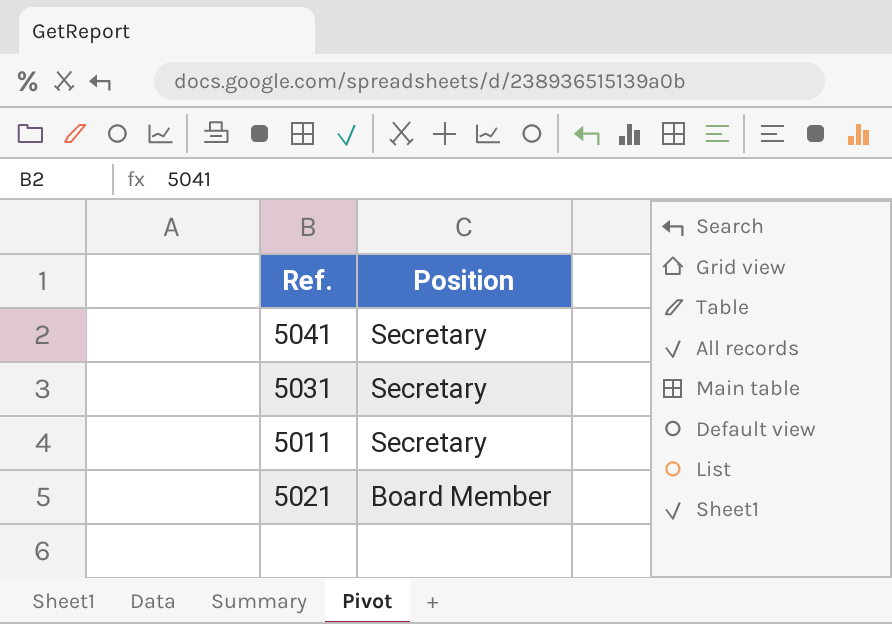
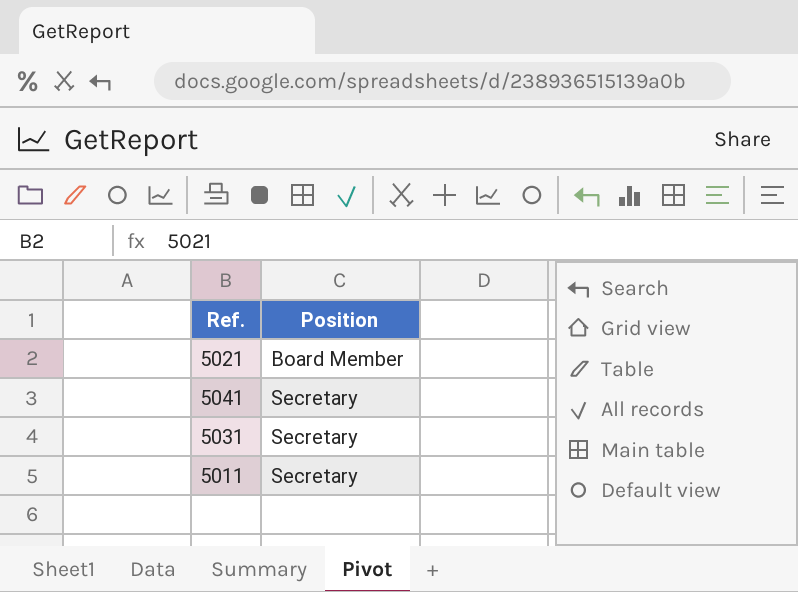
row order: Position descending -> Position ascending

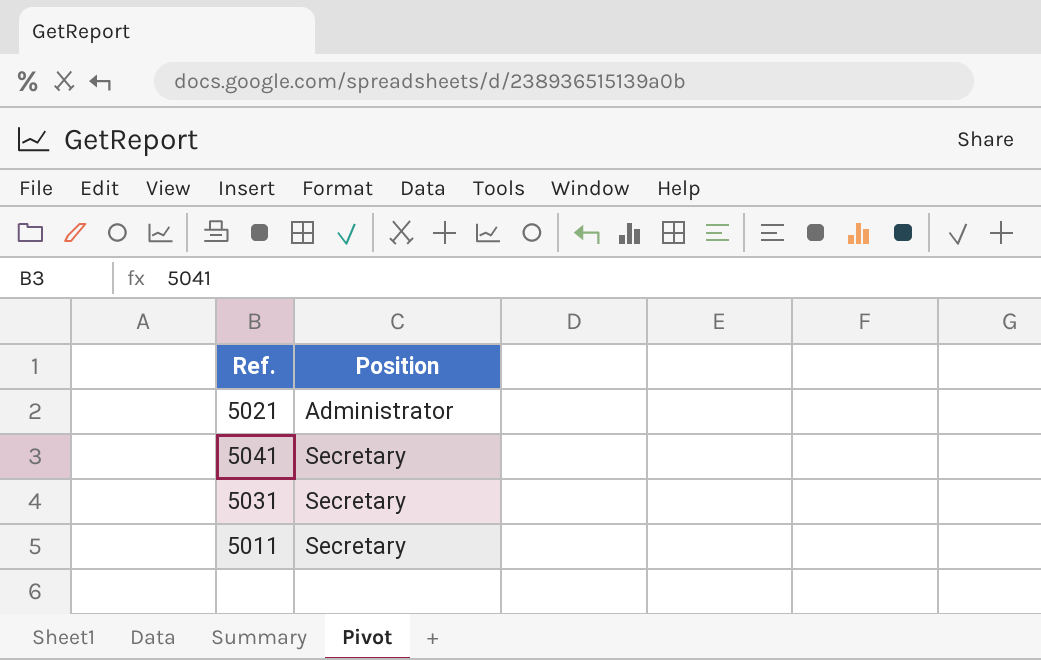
5021 | Position: Board Member -> Administrator

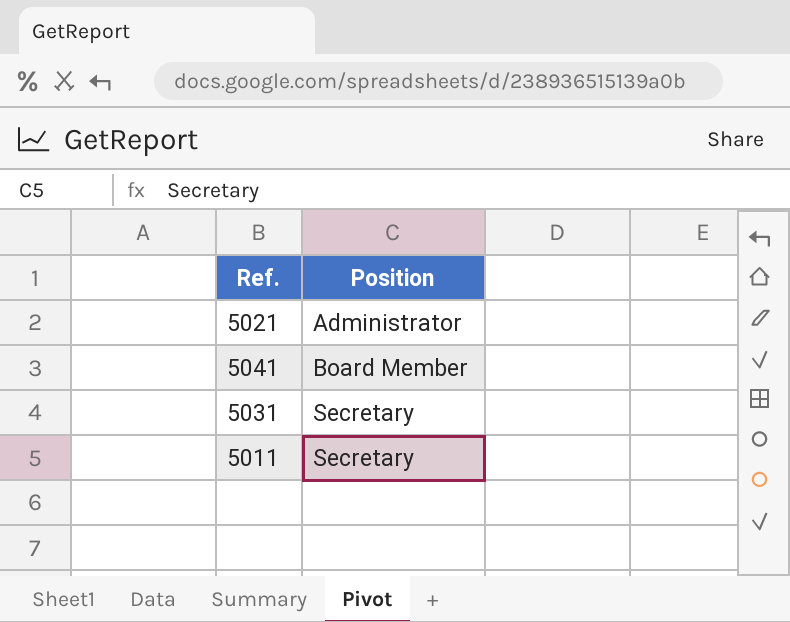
5041 | Position: Secretary -> Board Member

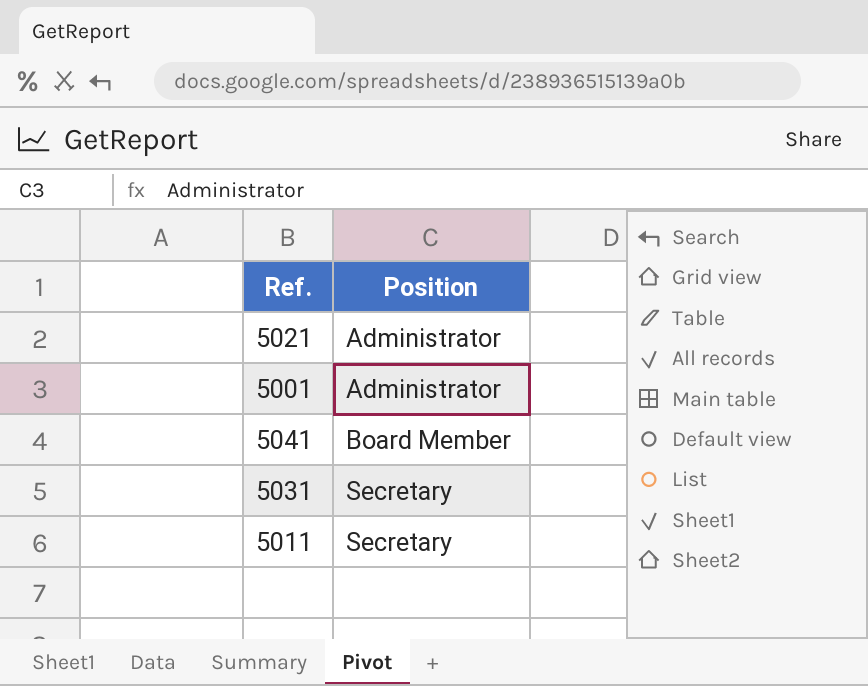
row 5001: none -> Administrator

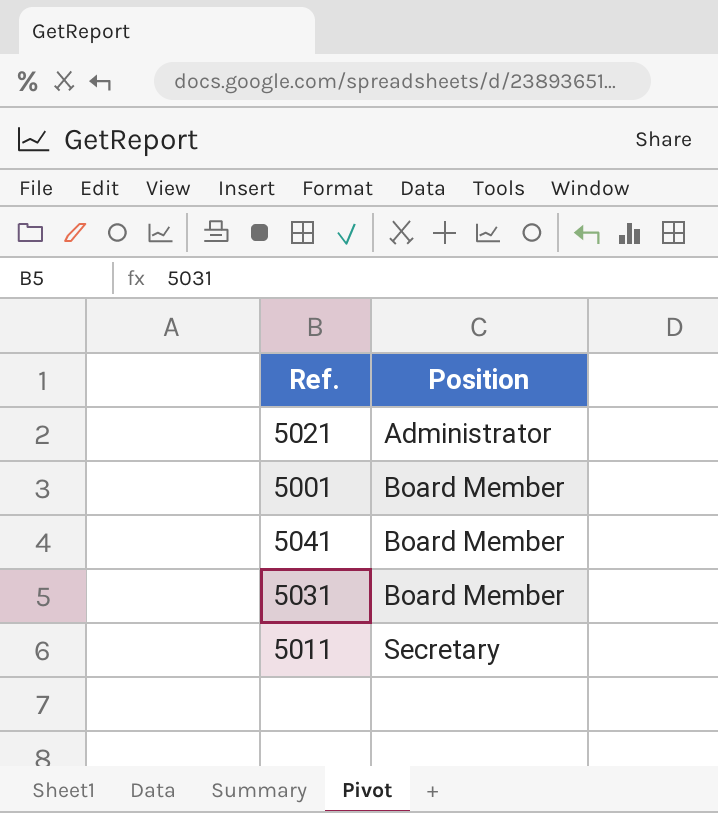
5001 | Position: Administrator -> Board Member
5031 | Position: Secretary -> Board Member

